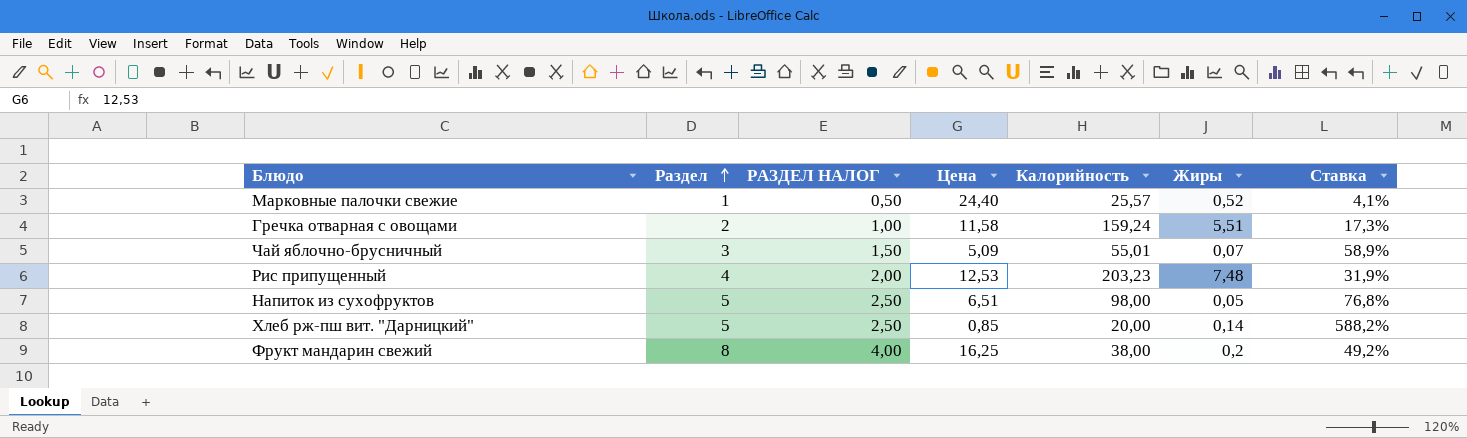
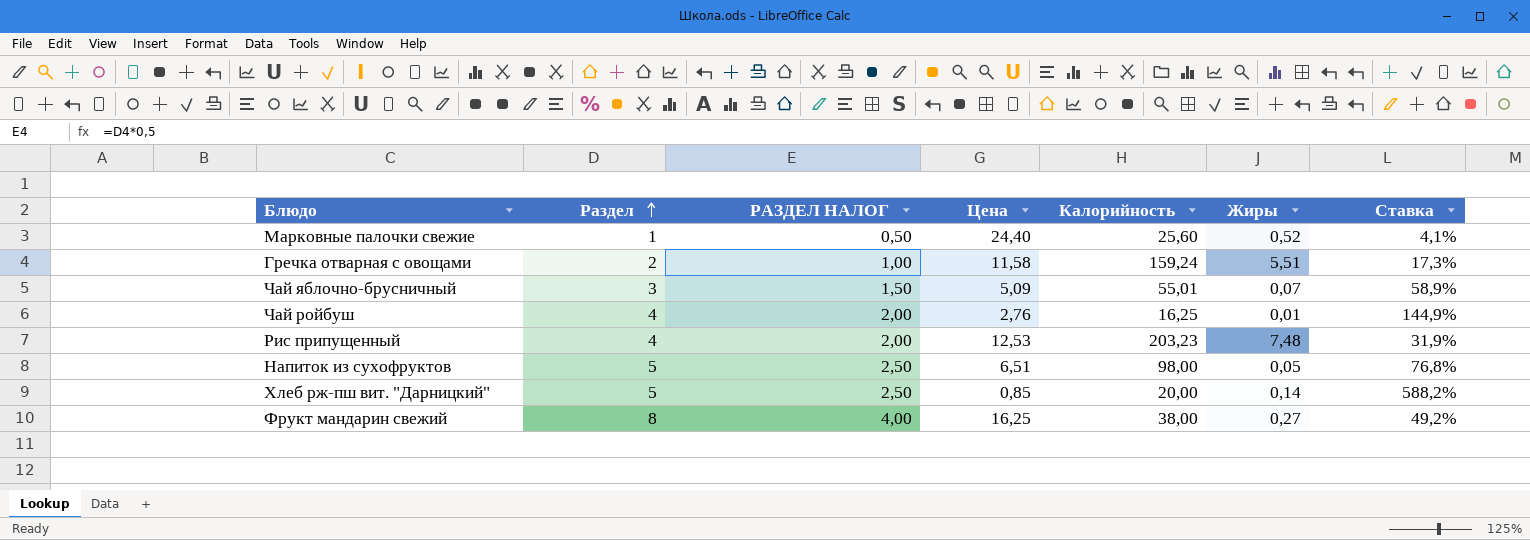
Марковные палочки свежие | Калорийность: 25,57 -> 25,60
row Чай ройбуш: none -> 4 | 2,00 | 2,76 | 16,25 | 0,01 | 144,9%
Фрукт мандарин свежий | Жиры: 0,2 -> 0,27

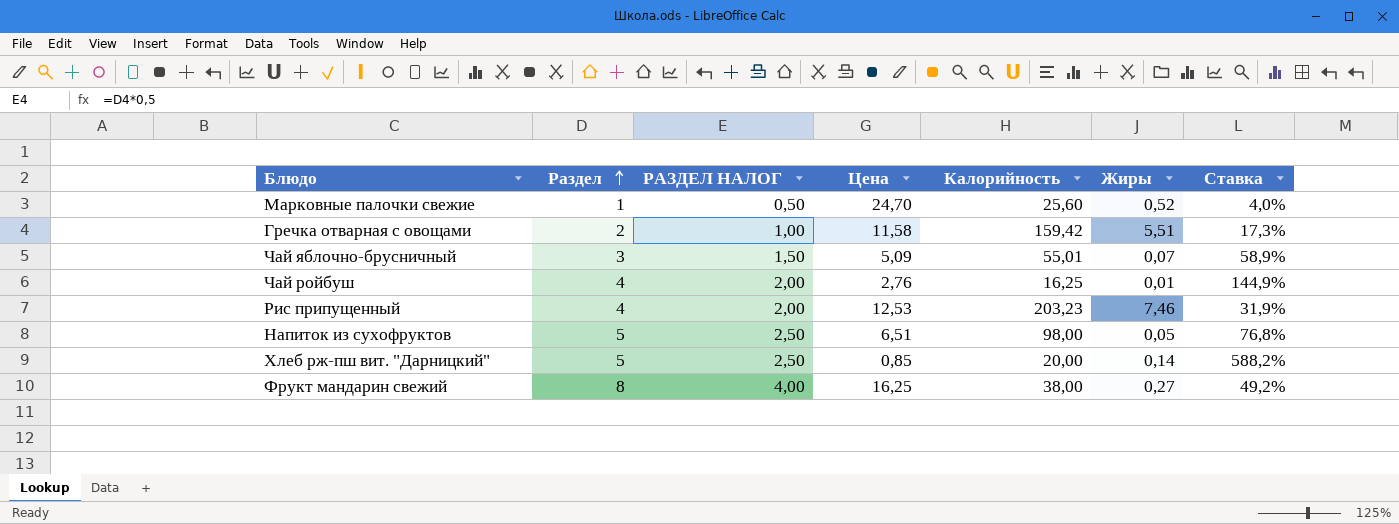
Марковные палочки свежие | Цена: 24,40 -> 24,70
Марковные палочки свежие | Ставка: 4,1% -> 4,0%
Гречка отварная с овощами | Калорийность: 159,24 -> 159,42
Рис припущенный | Жиры: 7,48 -> 7,46

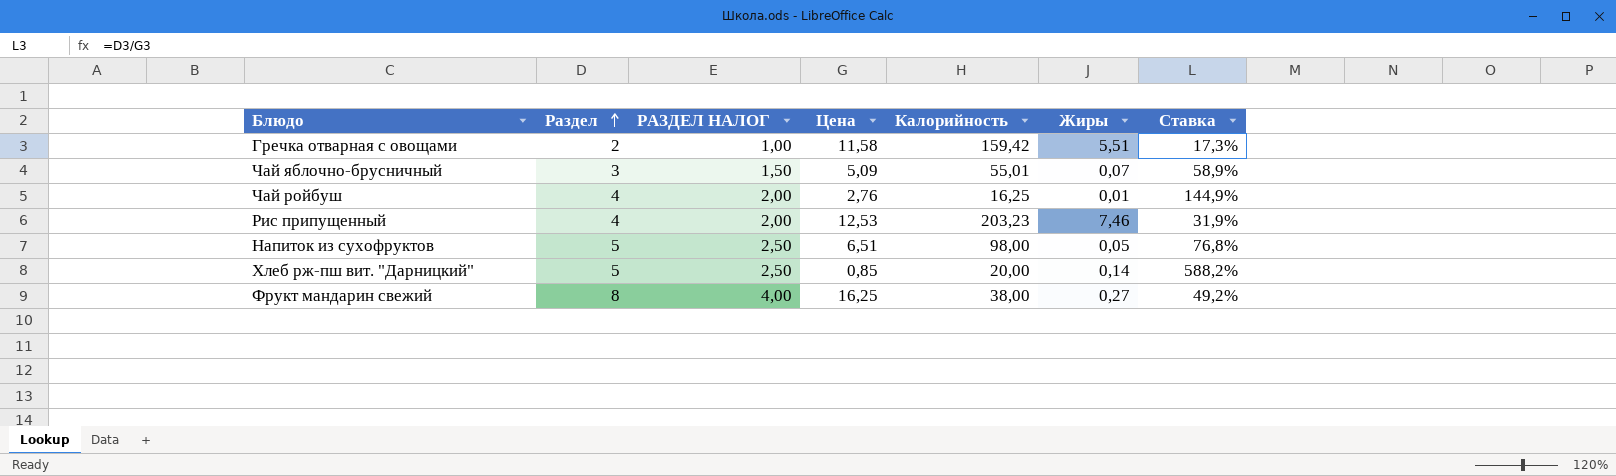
row Марковные палочки свежие: 1 | 0,50 | 24,70 | 25,60 | 0,52 | 4,0% -> none

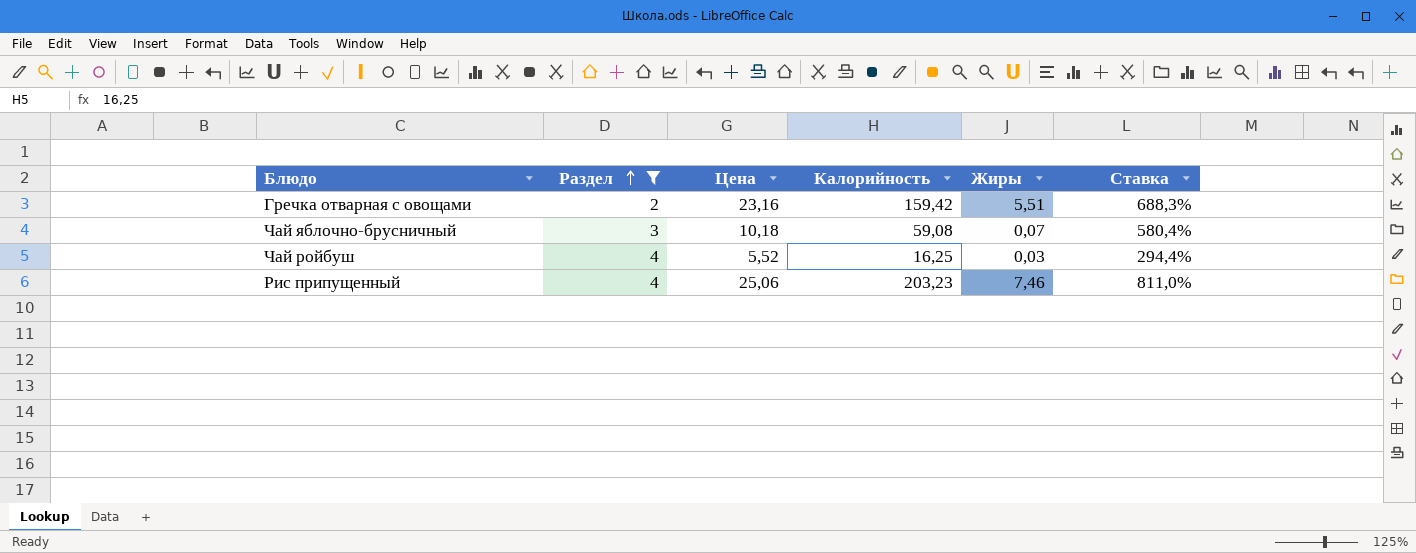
filter: none -> Раздел <= 4
column РАЗДЕЛ НАЛОГ | formula: [Раздел] * 0,5 -> none
column Ставка | formula: [Раздел] / [Цена] -> [Калорийность] / [Цена]
Гречка отварная с овощами | Цена: 11,58 -> 23,16
Чай яблочно-брусничный | Цена: 5,09 -> 10,18
Чай яблочно-брусничный | Калорийность: 55,01 -> 59,08
Чай ройбуш | Цена: 2,76 -> 5,52
Чай ройбуш | Жиры: 0,01 -> 0,03
Рис припущенный | Цена: 12,53 -> 25,06

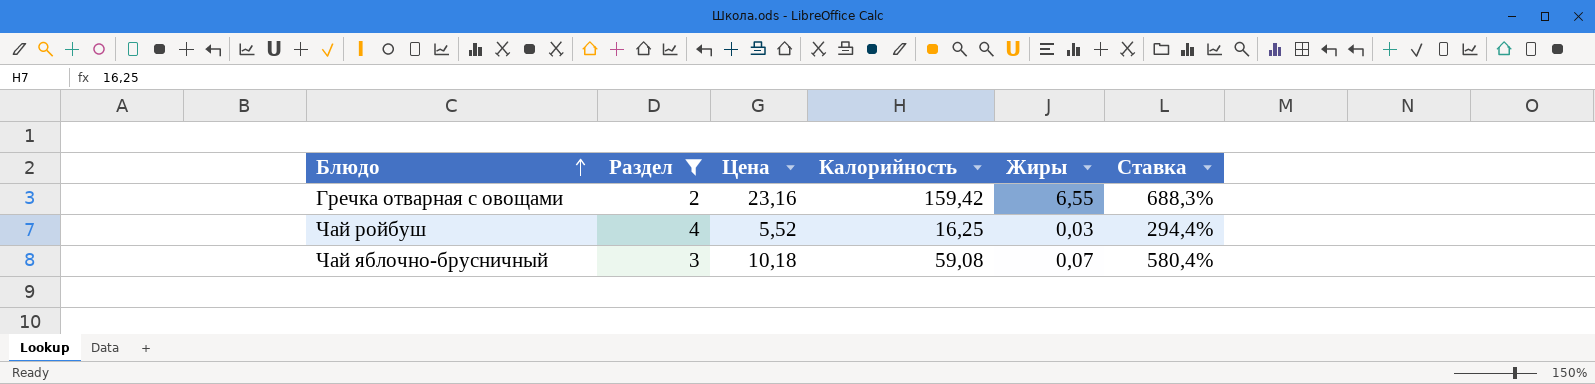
row order: Раздел ascending -> Блюдо ascending
row Рис припущенный: 4 | 25,06 | 203,23 | 7,46 | 811,0% -> none
Гречка отварная с овощами | Жиры: 5,51 -> 6,55

